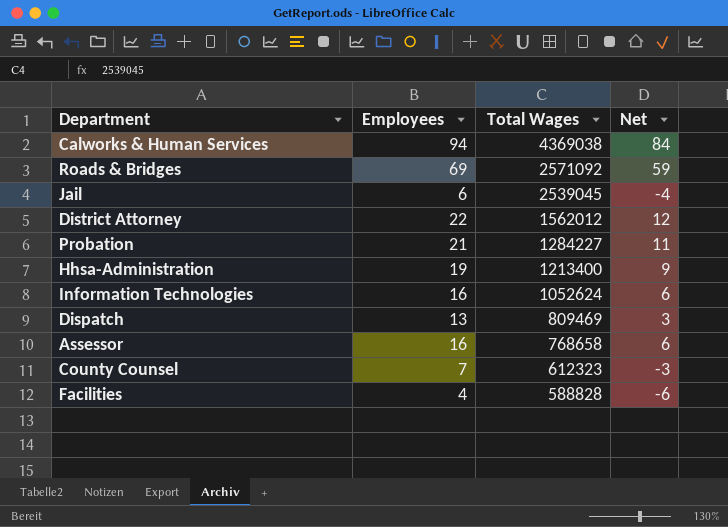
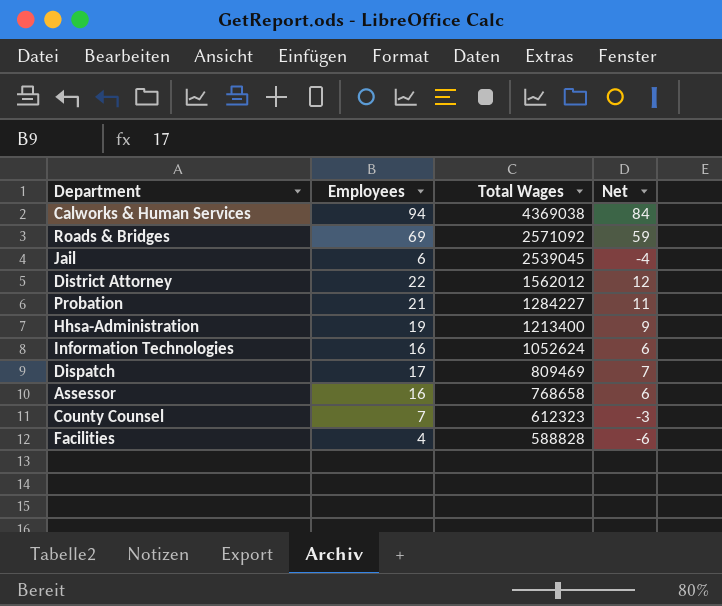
Dispatch | Employees: 13 -> 17
Dispatch | Net: 3 -> 7

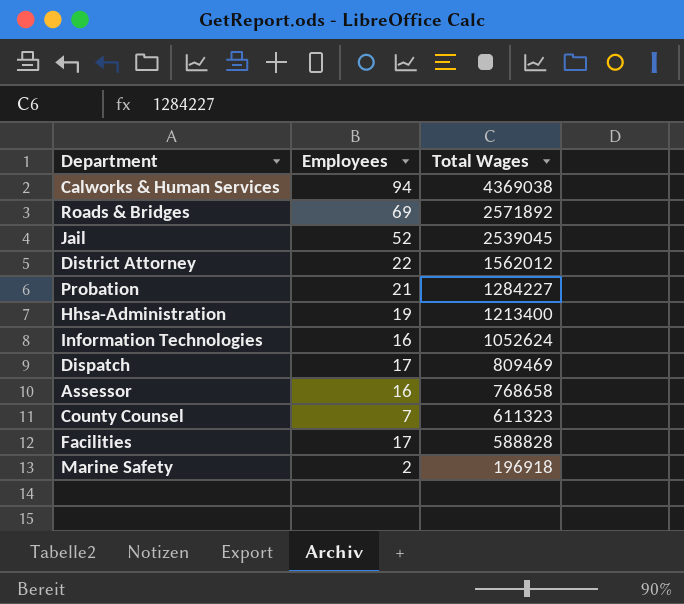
column Net | formula: [Employees] - 10 -> none
Roads & Bridges | Total Wages: 2571092 -> 2571892
Jail | Employees: 6 -> 52
County Counsel | Total Wages: 612323 -> 611323
Facilities | Employees: 4 -> 17
row Marine Safety: none -> 2 | 196918

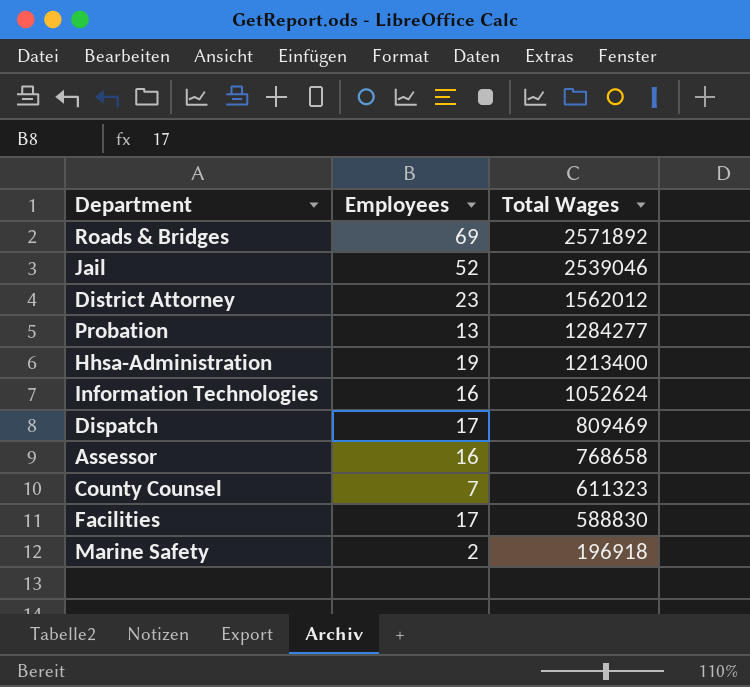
row Calworks & Human Services: 94 | 4369038 -> none
Jail | Total Wages: 2539045 -> 2539046
District Attorney | Employees: 22 -> 23
Probation | Employees: 21 -> 13
Probation | Total Wages: 1284227 -> 1284277
Facilities | Total Wages: 588828 -> 588830

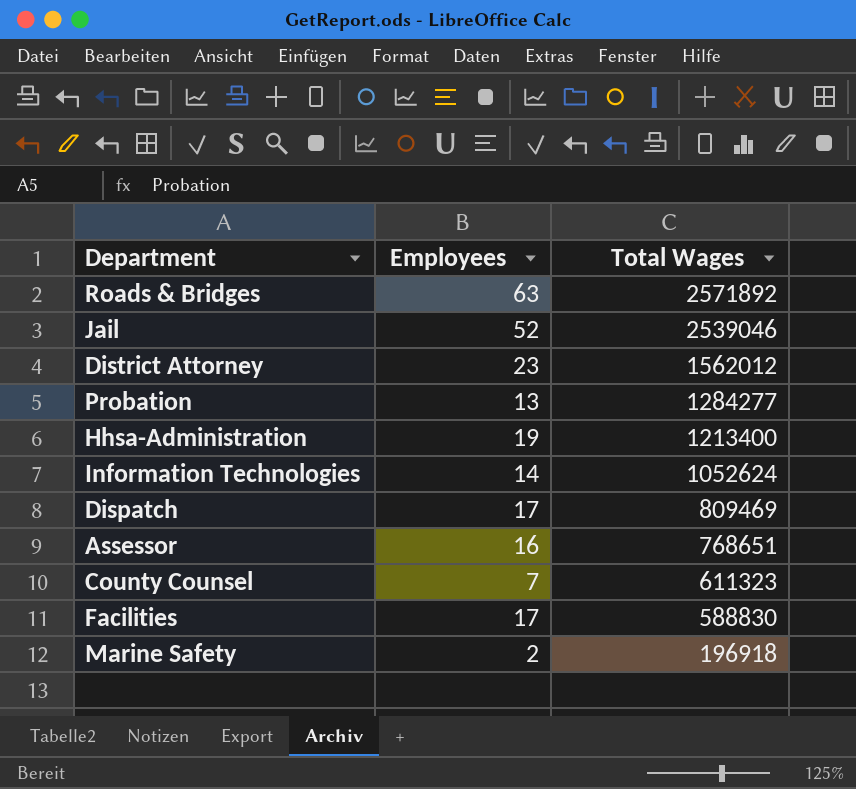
Roads & Bridges | Employees: 69 -> 63
Information Technologies | Employees: 16 -> 14
Assessor | Total Wages: 768658 -> 768651

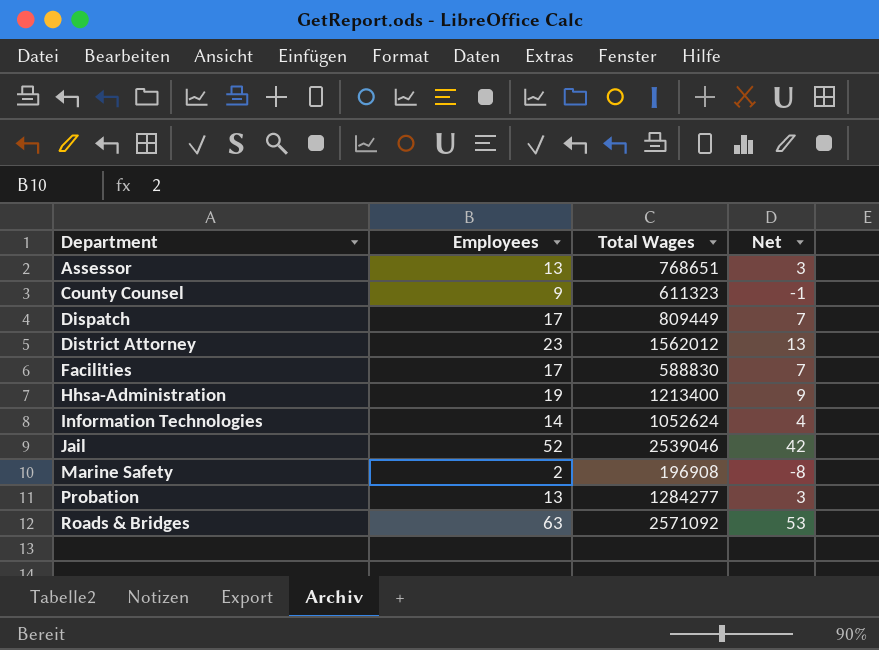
row order: Total Wages descending -> Department ascending
column Net | formula: none -> [Employees] - 10
Assessor | Employees: 16 -> 13
County Counsel | Employees: 7 -> 9
Dispatch | Total Wages: 809469 -> 809449
Marine Safety | Total Wages: 196918 -> 196908
Roads & Bridges | Total Wages: 2571892 -> 2571092

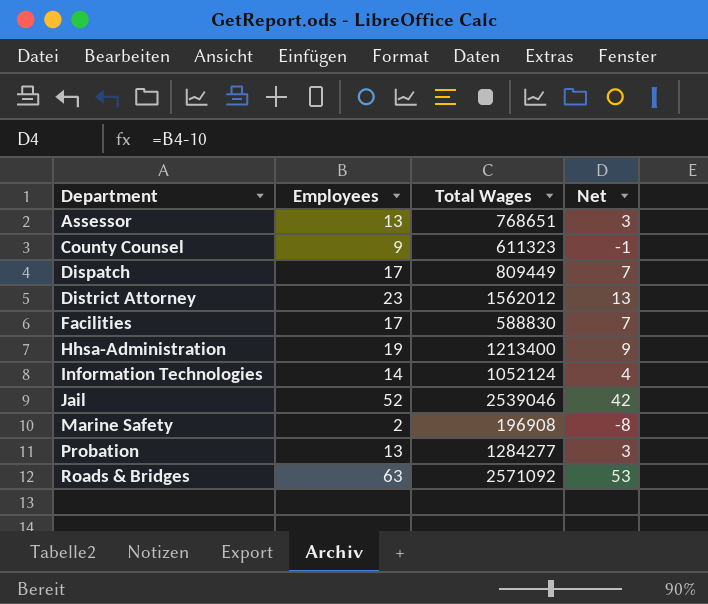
Information Technologies | Total Wages: 1052624 -> 1052124

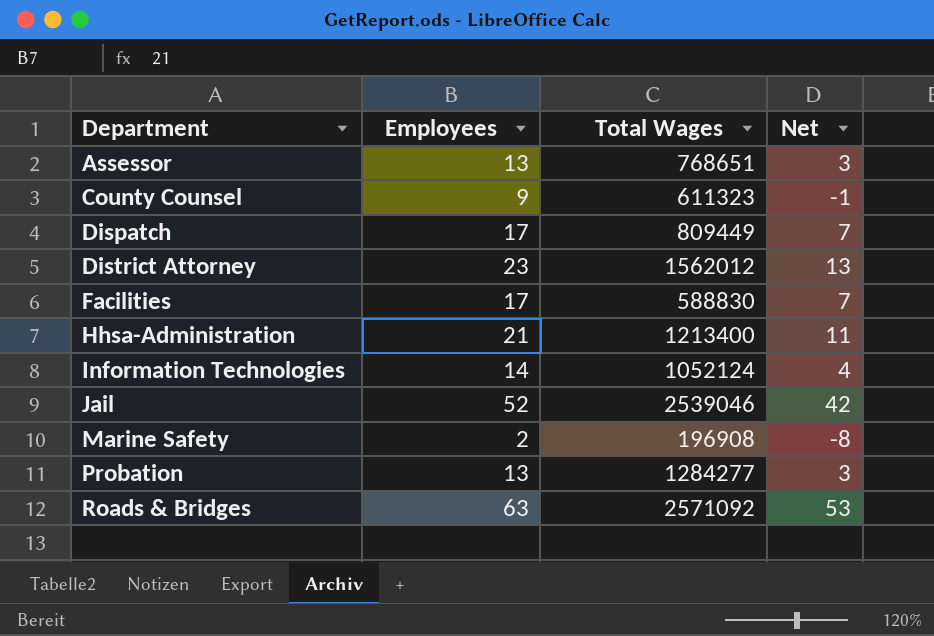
Hhsa-Administration | Employees: 19 -> 21
Hhsa-Administration | Net: 9 -> 11

